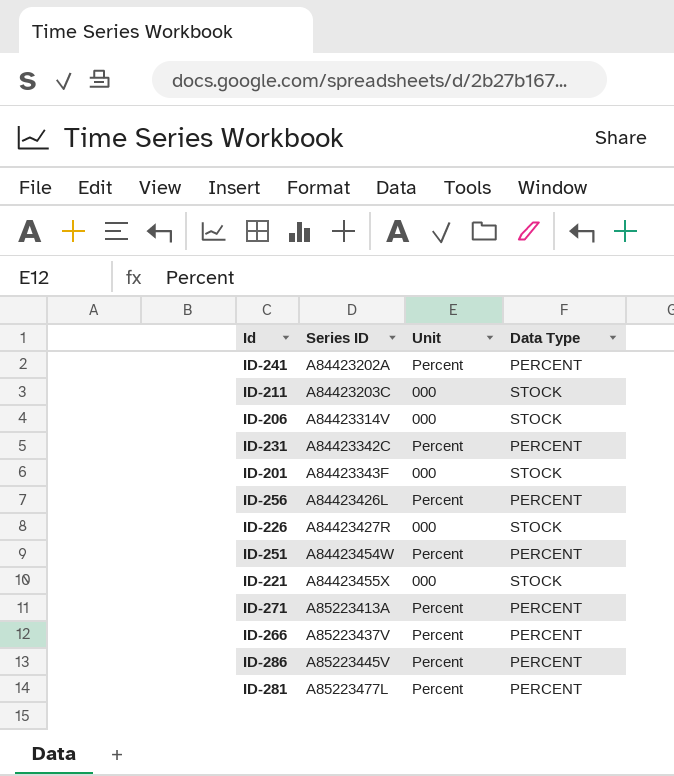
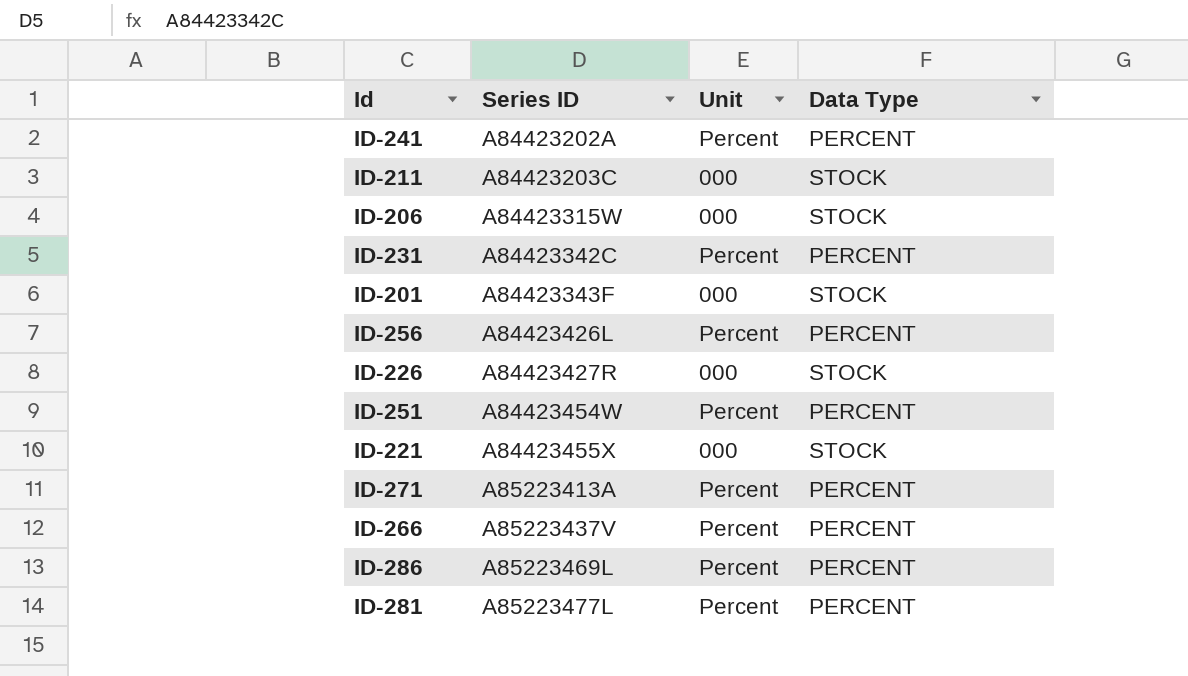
ID-206 | Series ID: A84423314V -> A84423315W
ID-286 | Series ID: A85223445V -> A85223469L

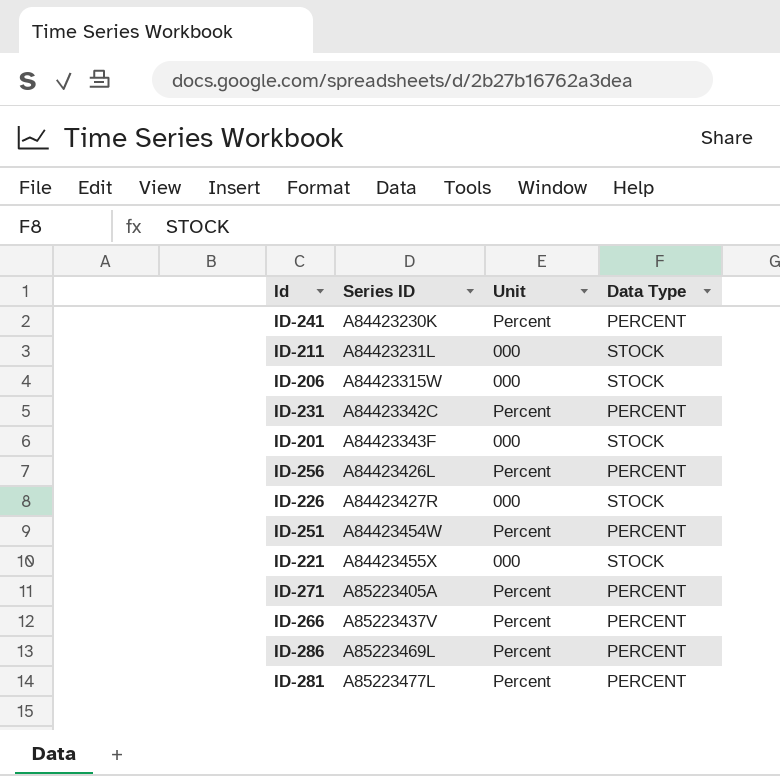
ID-241 | Series ID: A84423202A -> A84423230K
ID-211 | Series ID: A84423203C -> A84423231L
ID-271 | Series ID: A85223413A -> A85223405A

